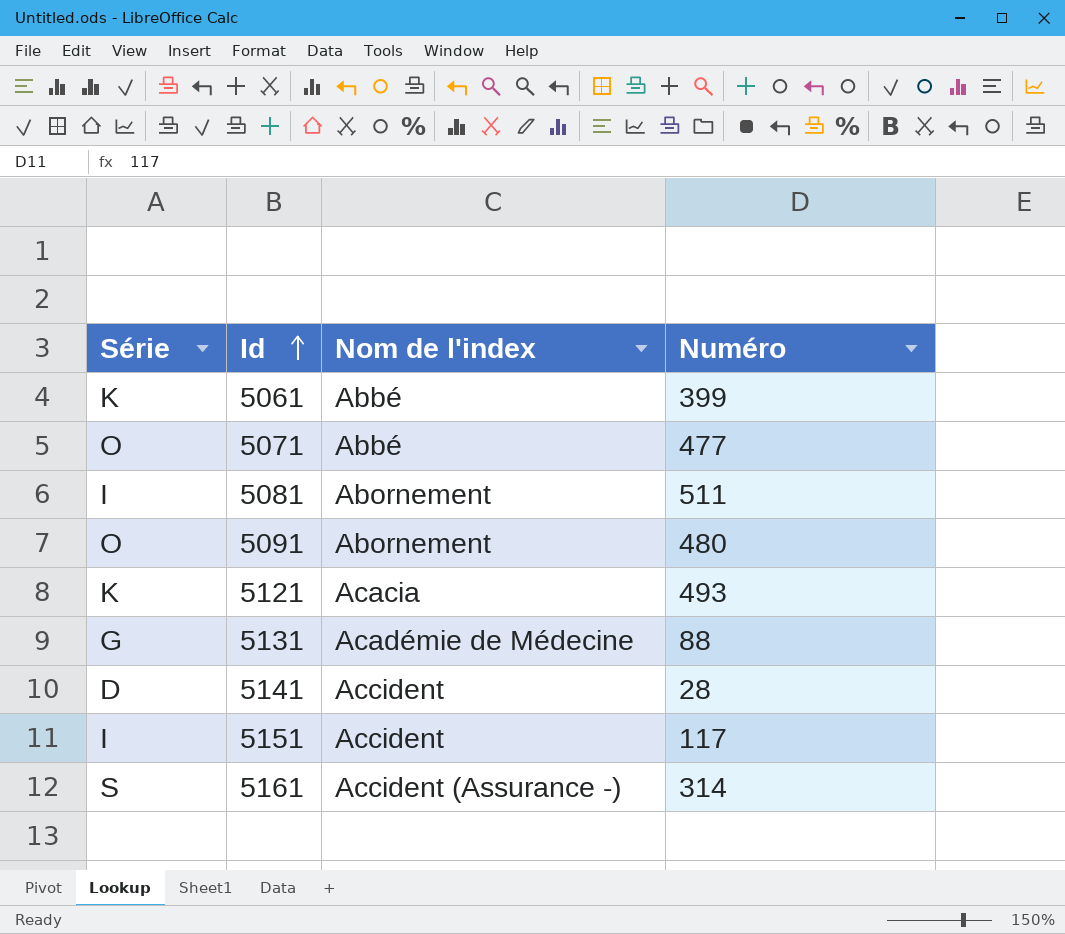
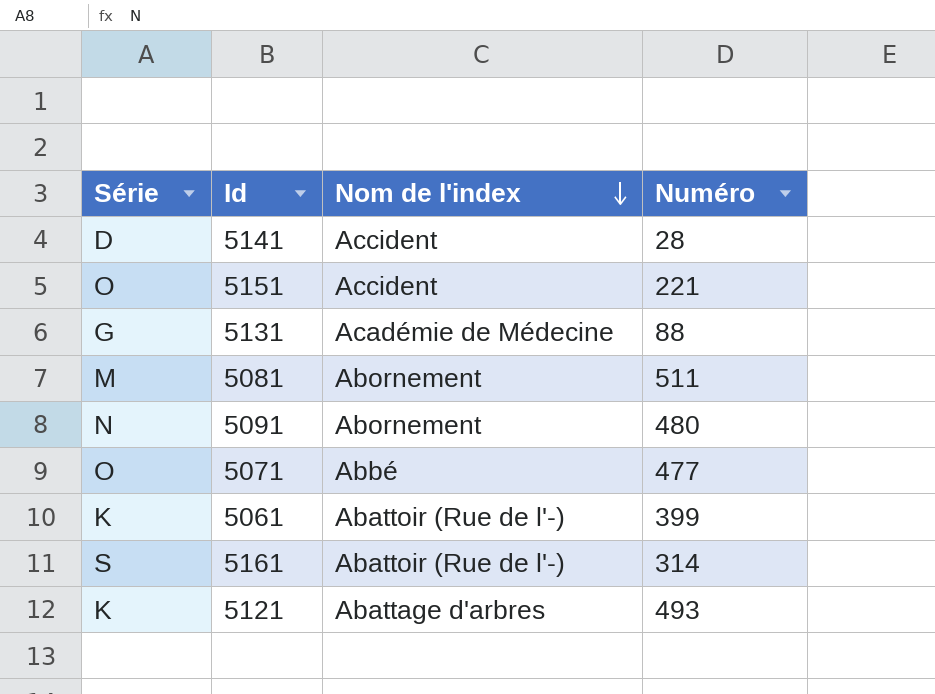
row order: Id ascending -> Nom de l'index descending
5151 | Série: I -> O
5151 | Numéro: 117 -> 221
5081 | Série: I -> M
5091 | Série: O -> N
5061 | Nom de l'index: Abbé -> Abattoir (Rue de l'-)
5161 | Nom de l'index: Accident (Assurance -) -> Abattoir (Rue de l'-)
5121 | Nom de l'index: Acacia -> Abattage d'arbres

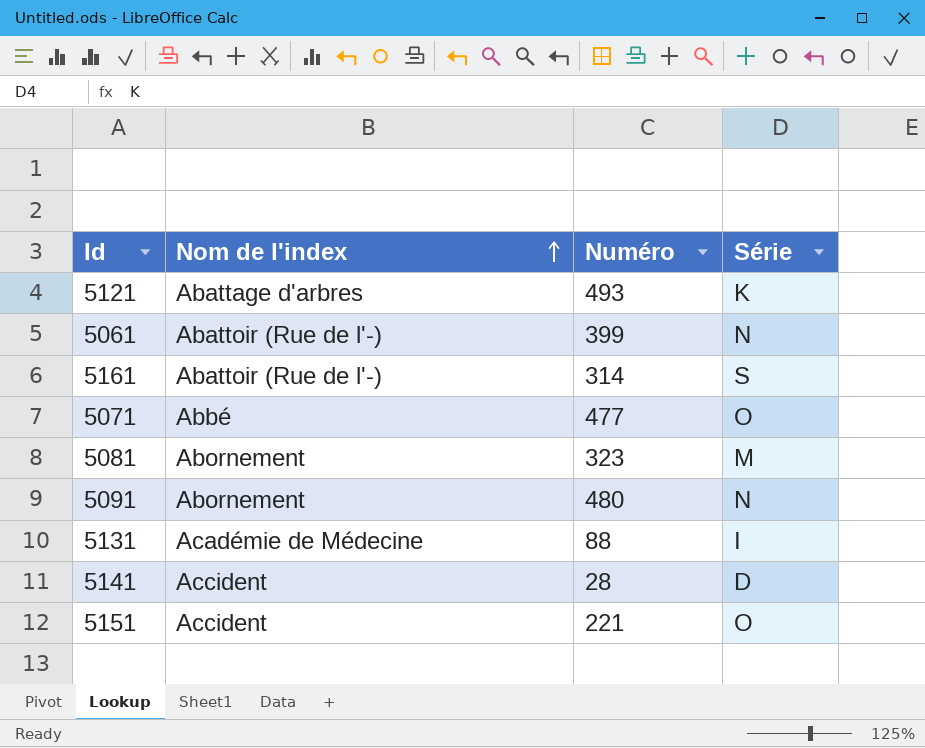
row order: Nom de l'index descending -> Nom de l'index ascending
column Série | position: 1 -> 4
5061 | Série: K -> N
5081 | Numéro: 511 -> 323
5131 | Série: G -> I

